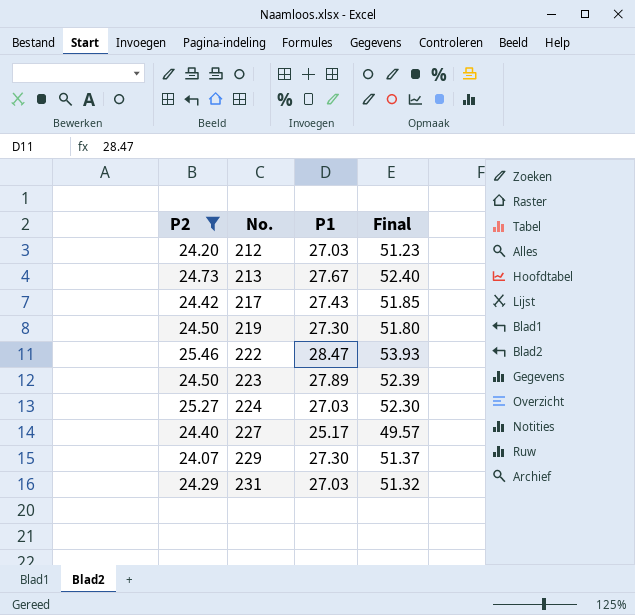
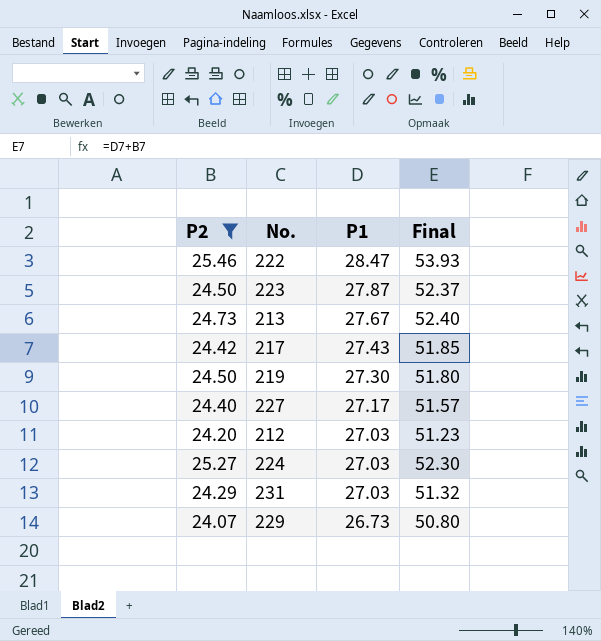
row order: No. ascending -> P1 descending
223 | P1: 27.89 -> 27.87
223 | Final: 52.39 -> 52.37
227 | P1: 25.17 -> 27.17
227 | Final: 49.57 -> 51.57
229 | P1: 27.30 -> 26.73
229 | Final: 51.37 -> 50.80

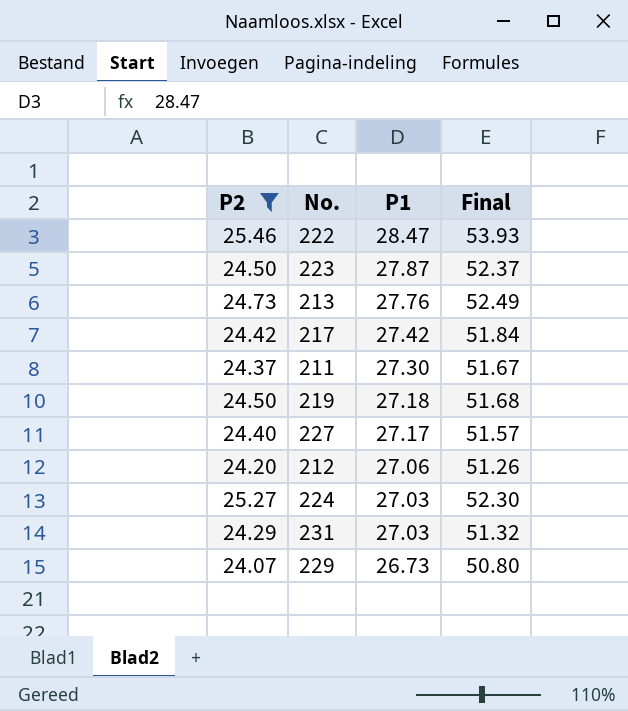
213 | P1: 27.67 -> 27.76
213 | Final: 52.40 -> 52.49
217 | P1: 27.43 -> 27.42
217 | Final: 51.85 -> 51.84
row 211: none -> 24.37 | 27.30 | 51.67
219 | P1: 27.30 -> 27.18
219 | Final: 51.80 -> 51.68
212 | P1: 27.03 -> 27.06
212 | Final: 51.23 -> 51.26

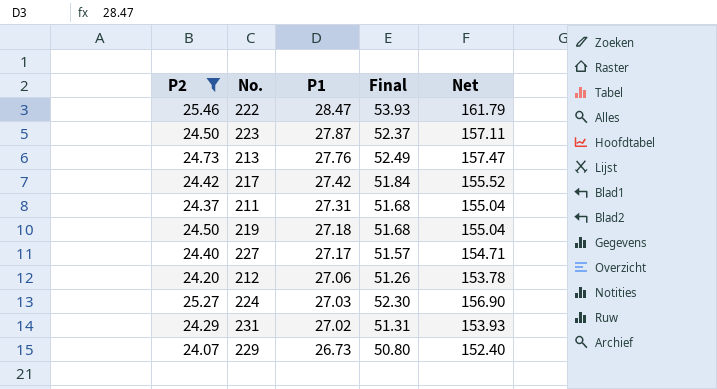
column Net | formula: none -> [Final] * 3
211 | P1: 27.30 -> 27.31
211 | Final: 51.67 -> 51.68
231 | P1: 27.03 -> 27.02
231 | Final: 51.32 -> 51.31

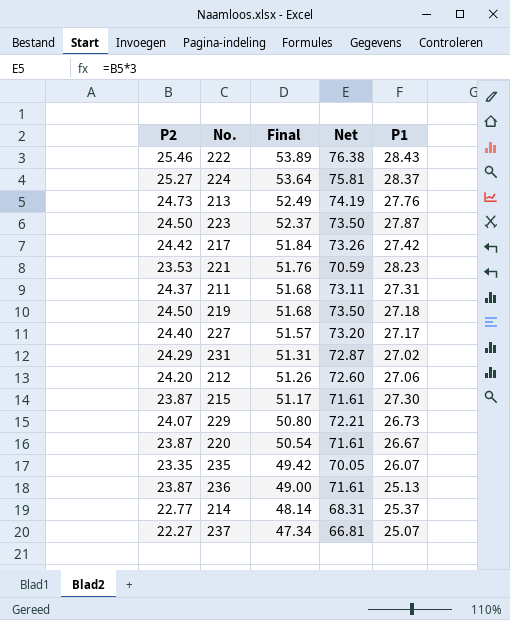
filter: P2 >= 24.07 -> none
row order: P1 descending -> Final descending
column Net | formula: [Final] * 3 -> [P2] * 3
column P1 | position: 3 -> 5
222 | Final: 53.93 -> 53.89
222 | P1: 28.47 -> 28.43
224 | Final: 52.30 -> 53.64
224 | P1: 27.03 -> 28.37

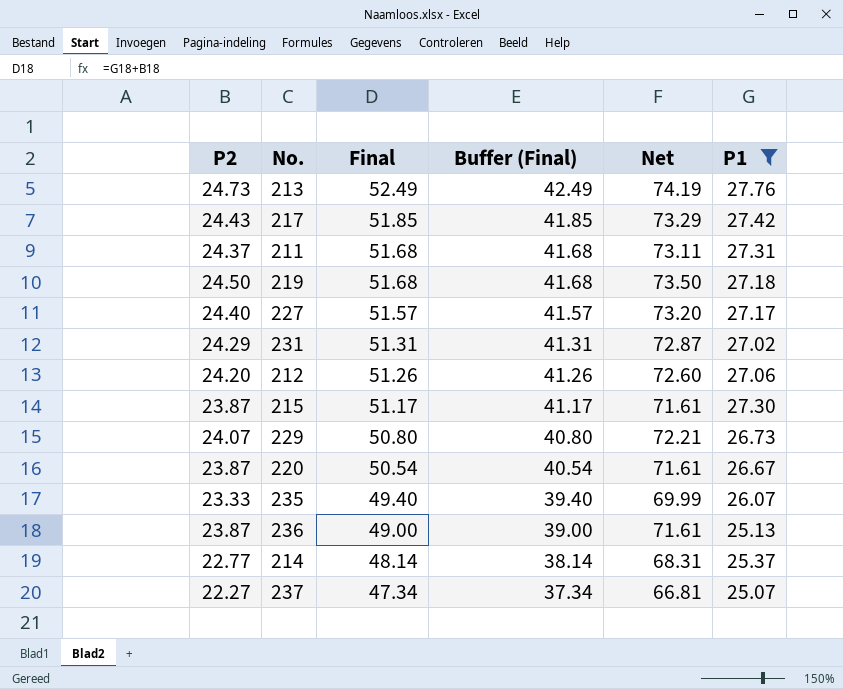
filter: none -> P1 <= 27.76
column Buffer (Final) | formula: none -> [Final] - 10
217 | P2: 24.42 -> 24.43
217 | Final: 51.84 -> 51.85
217 | Net: 73.26 -> 73.29
235 | P2: 23.35 -> 23.33
235 | Final: 49.42 -> 49.40
235 | Net: 70.05 -> 69.99

